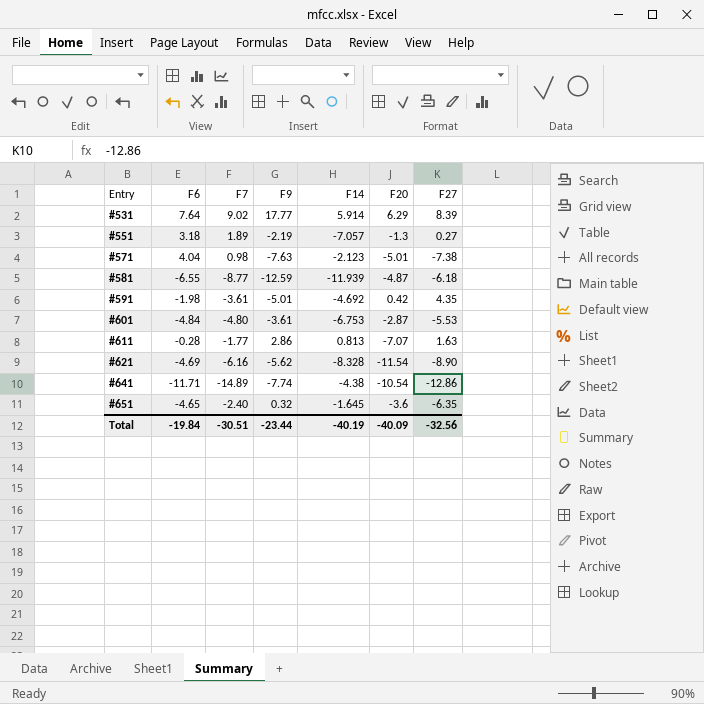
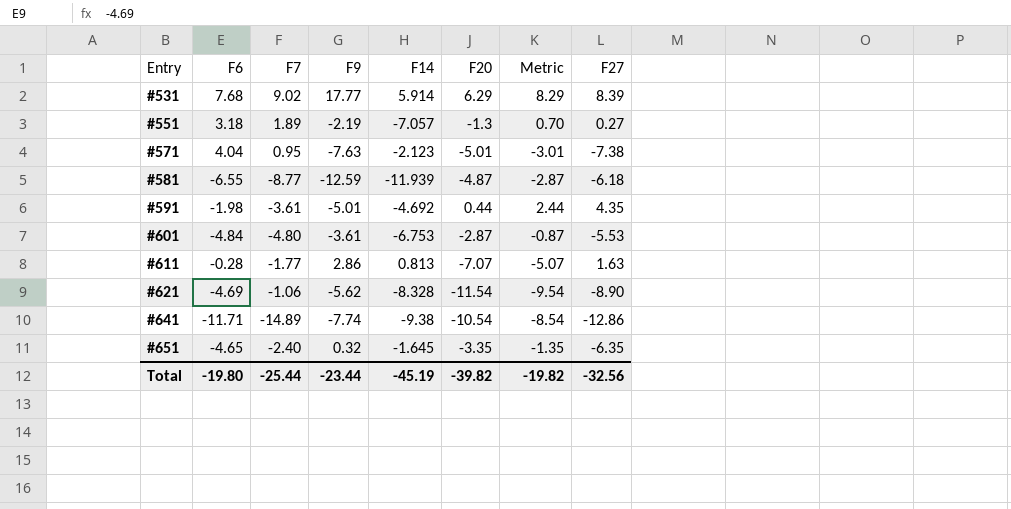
column Metric | formula: none -> [F20] + 2
#531 | F6: 7.64 -> 7.68
#571 | F7: 0.98 -> 0.95
#591 | F20: 0.42 -> 0.44
#621 | F7: -6.16 -> -1.06
#641 | F14: -4.38 -> -9.38
#651 | F20: -3.6 -> -3.35
Total | F6: -19.84 -> -19.80
Total | F7: -30.51 -> -25.44
Total | F14: -40.19 -> -45.19
Total | F20: -40.09 -> -39.82

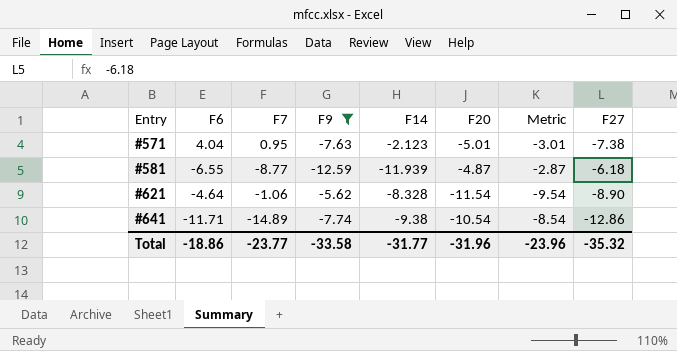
filter: none -> F9 <= -5.62
#621 | F6: -4.69 -> -4.64
Total | F6: -19.80 -> -18.86
Total | F7: -25.44 -> -23.77
Total | F9: -23.44 -> -33.58
Total | F14: -45.19 -> -31.77
Total | F20: -39.82 -> -31.96
Total | Metric: -19.82 -> -23.96
Total | F27: -32.56 -> -35.32

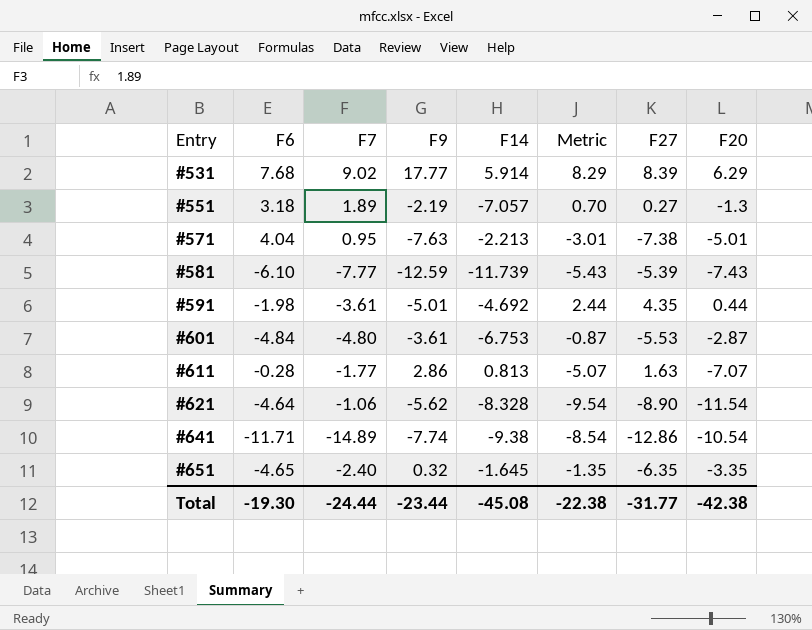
filter: F9 <= -5.62 -> none
column F20 | position: 6 -> 8
#571 | F14: -2.123 -> -2.213
#581 | F6: -6.55 -> -6.10
#581 | F7: -8.77 -> -7.77
#581 | F14: -11.939 -> -11.739
#581 | Metric: -2.87 -> -5.43
#581 | F27: -6.18 -> -5.39
#581 | F20: -4.87 -> -7.43
Total | F6: -18.86 -> -19.30
Total | F7: -23.77 -> -24.44
Total | F9: -33.58 -> -23.44
Total | F14: -31.77 -> -45.08
Total | Metric: -23.96 -> -22.38
Total | F27: -35.32 -> -31.77
Total | F20: -31.96 -> -42.38

